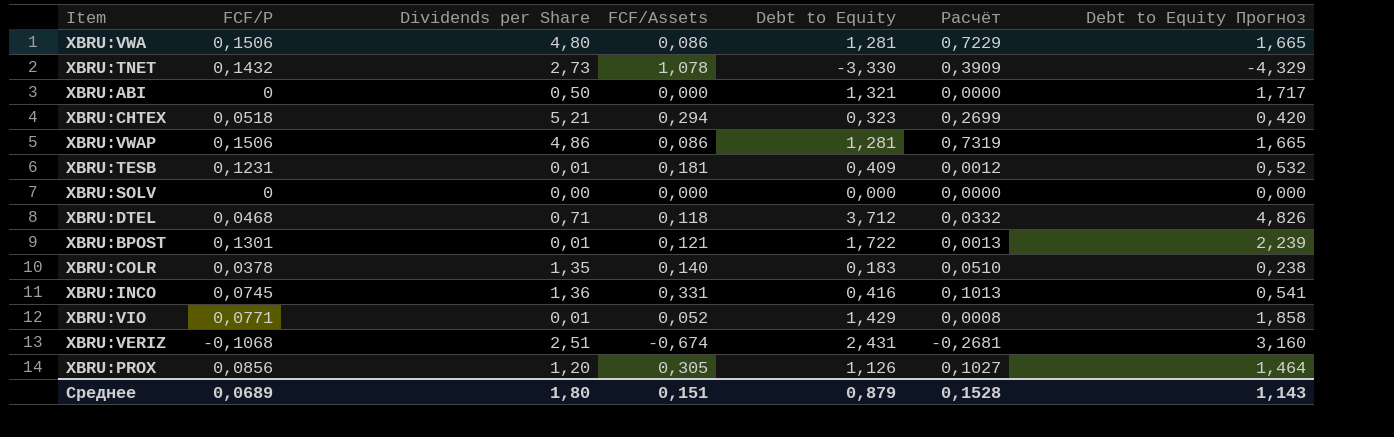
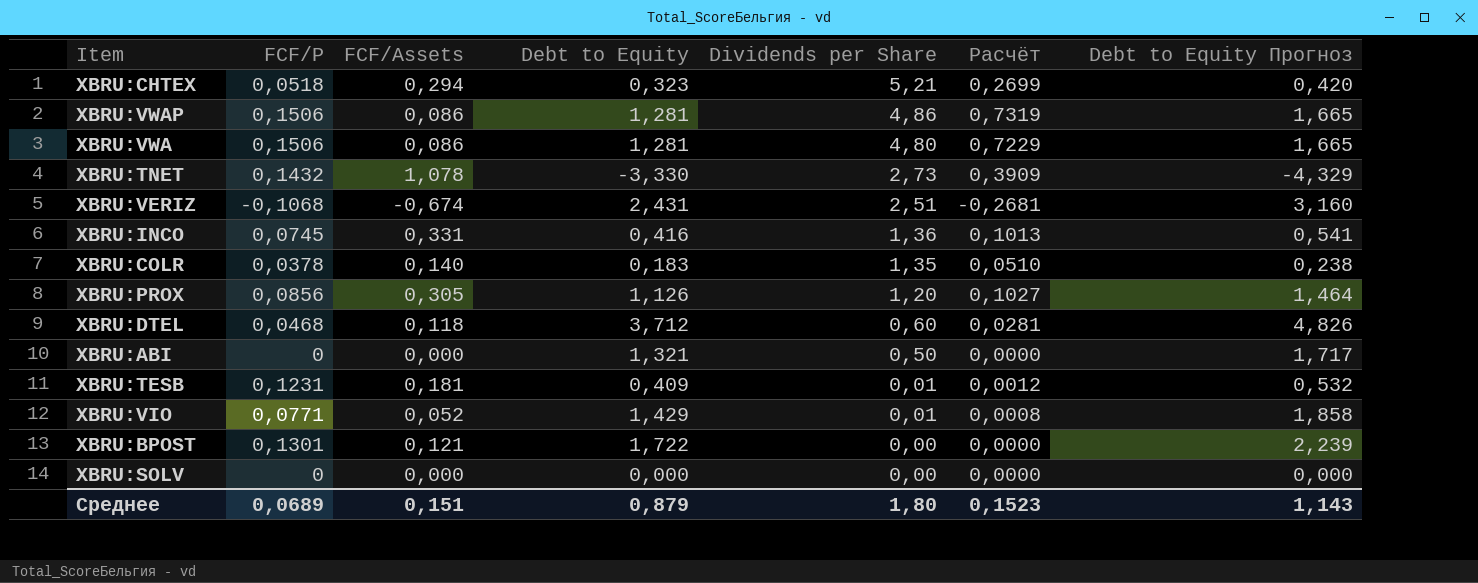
row order: none -> Dividends per Share descending
column Dividends per Share | position: 3 -> 5
XBRU:DTEL | Dividends per Share: 0,71 -> 0,60
XBRU:DTEL | Расчёт: 0,0332 -> 0,0281
XBRU:BPOST | Dividends per Share: 0,01 -> 0,00
XBRU:BPOST | Расчёт: 0,0013 -> 0,0000
Среднее | Расчёт: 0,1528 -> 0,1523

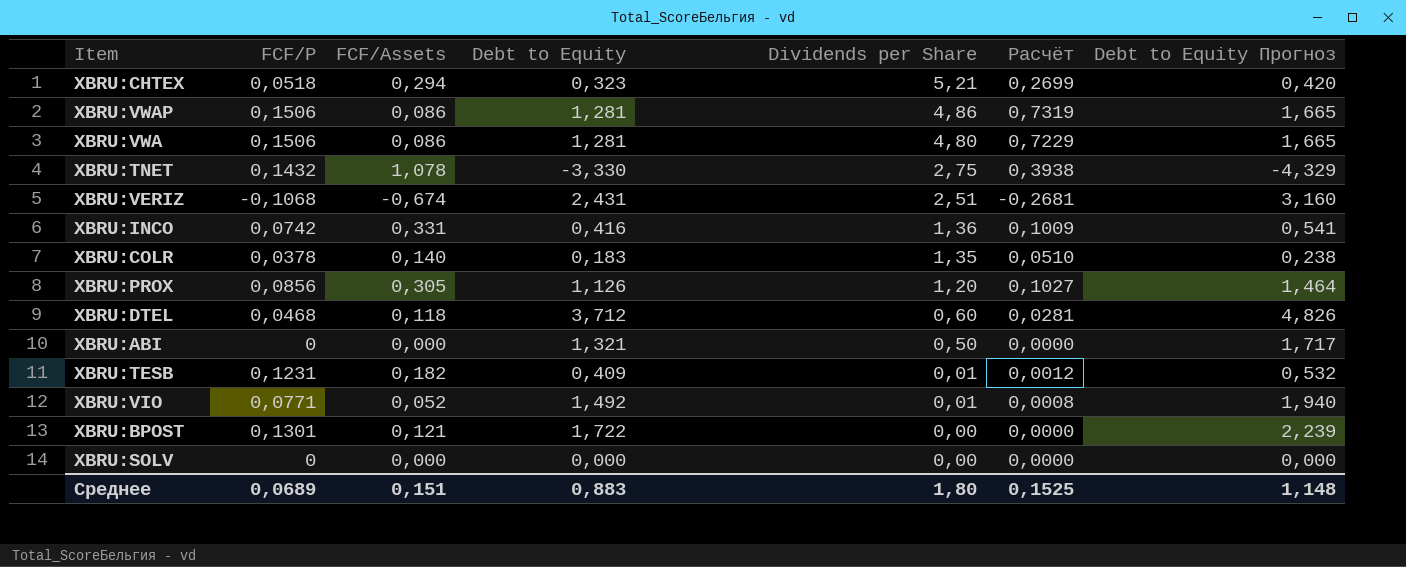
XBRU:TNET | Dividends per Share: 2,73 -> 2,75
XBRU:TNET | Расчёт: 0,3909 -> 0,3938
XBRU:INCO | FCF/P: 0,0745 -> 0,0742
XBRU:INCO | Расчёт: 0,1013 -> 0,1009
XBRU:TESB | FCF/Assets: 0,181 -> 0,182
XBRU:VIO | Debt to Equity: 1,429 -> 1,492
XBRU:VIO | Debt to Equity Прогноз: 1,858 -> 1,940
Среднее | Debt to Equity: 0,879 -> 0,883
Среднее | Расчёт: 0,1523 -> 0,1525
Среднее | Debt to Equity Прогноз: 1,143 -> 1,148

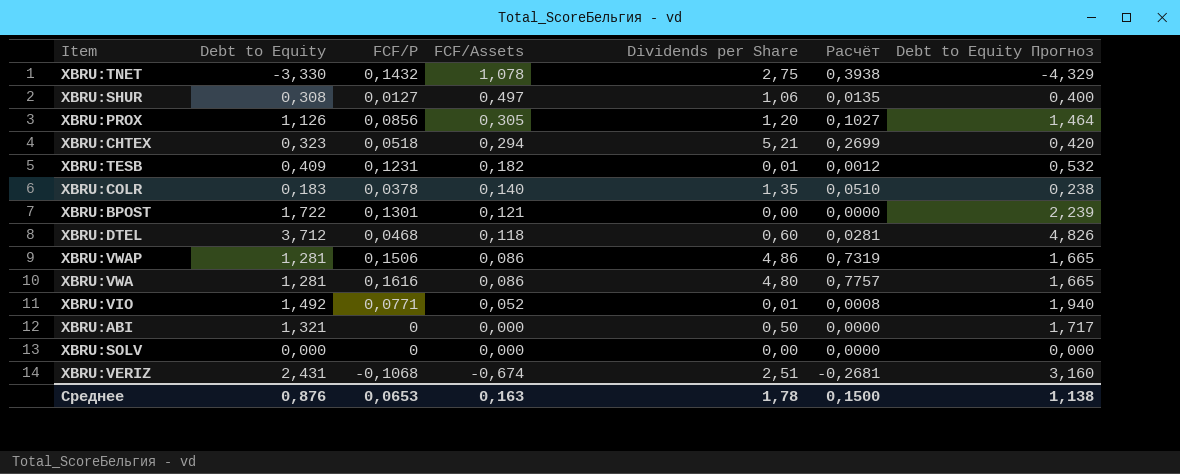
row order: Dividends per Share descending -> FCF/Assets descending
column Debt to Equity | position: 4 -> 2
row XBRU:INCO: 0,0742 | 0,331 | 0,416 | 1,36 | 0,1009 | 0,541 -> none
row XBRU:SHUR: none -> 0,308 | 0,0127 | 0,497 | 1,06 | 0,0135 | 0,400
XBRU:VWA | FCF/P: 0,1506 -> 0,1616
XBRU:VWA | Расчёт: 0,7229 -> 0,7757
Среднее | Debt to Equity: 0,883 -> 0,876
Среднее | FCF/P: 0,0689 -> 0,0653
Среднее | FCF/Assets: 0,151 -> 0,163
Среднее | Dividends per Share: 1,80 -> 1,78
Среднее | Расчёт: 0,1525 -> 0,1500
Среднее | Debt to Equity Прогноз: 1,148 -> 1,138

